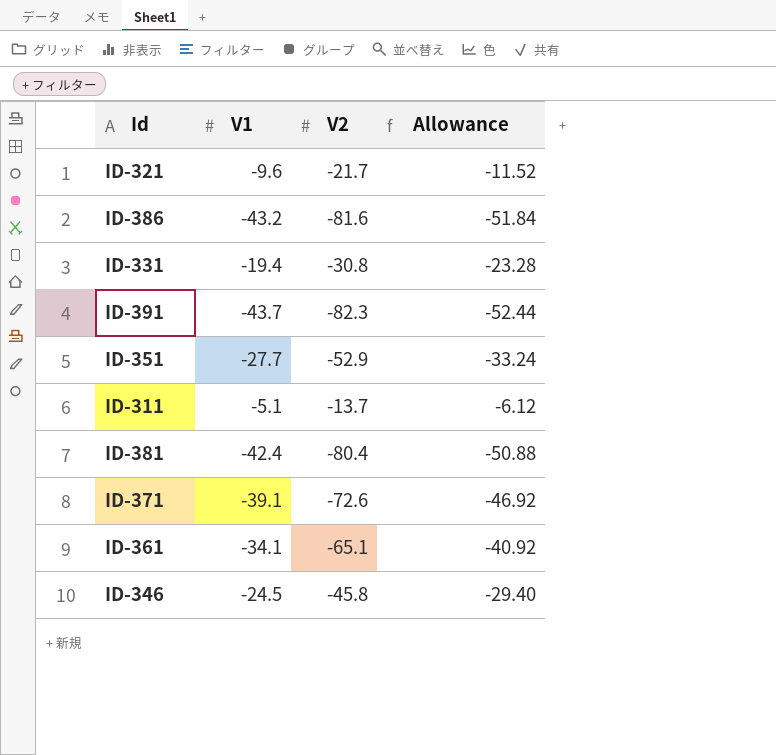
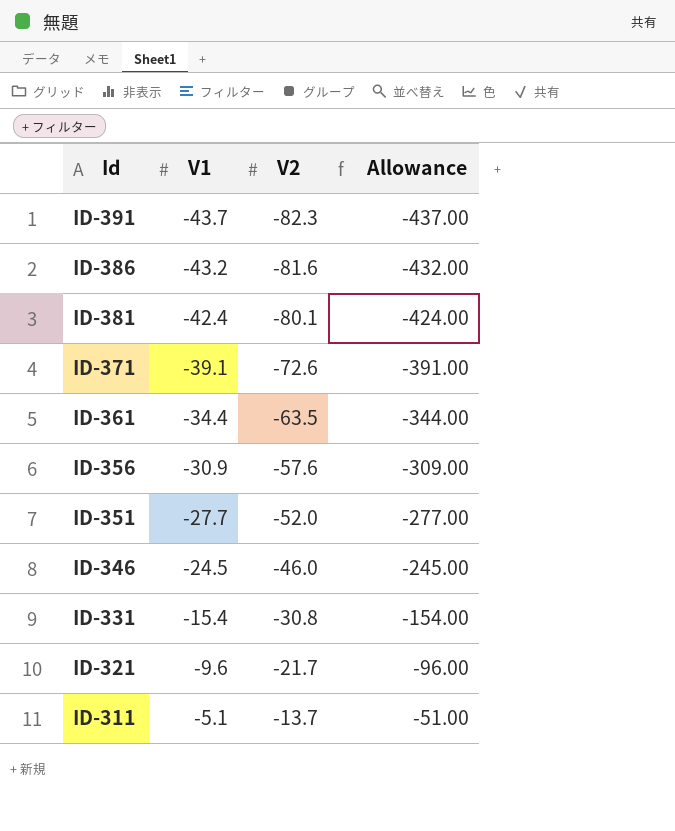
row order: none -> Id descending
column Allowance | formula: [V1] * 1.2 -> [V1] * 10
ID-381 | V2: -80.4 -> -80.1
ID-361 | V1: -34.1 -> -34.4
ID-361 | V2: -65.1 -> -63.5
row ID-356: none -> -30.9 | -57.6 | -309.00
ID-351 | V2: -52.9 -> -52.0
ID-346 | V2: -45.8 -> -46.0
ID-331 | V1: -19.4 -> -15.4

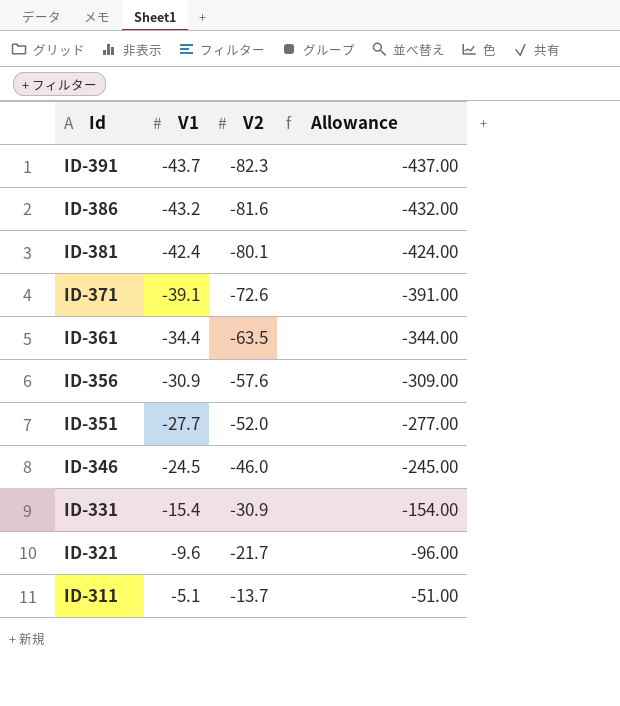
ID-331 | V2: -30.8 -> -30.9

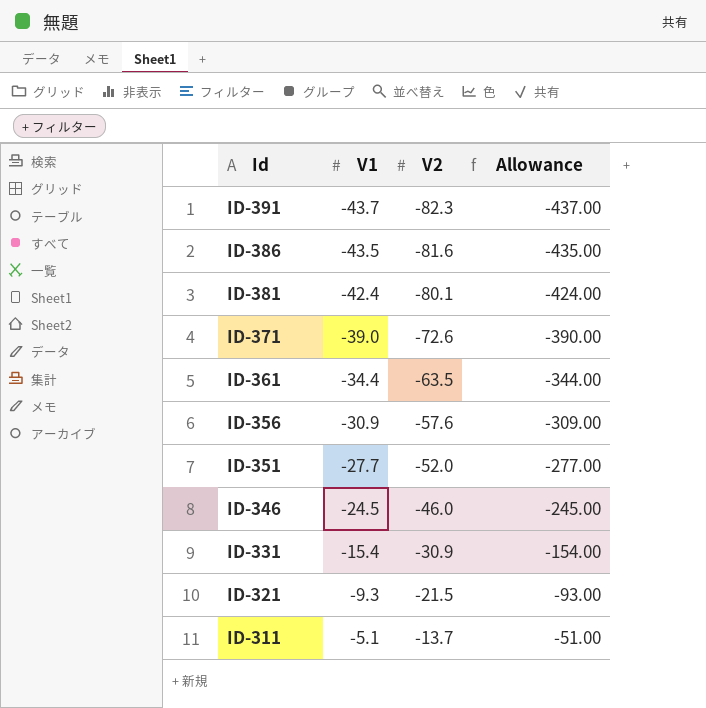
ID-386 | V1: -43.2 -> -43.5
ID-386 | Allowance: -432.00 -> -435.00
ID-371 | V1: -39.1 -> -39.0
ID-371 | Allowance: -391.00 -> -390.00
ID-321 | V1: -9.6 -> -9.3
ID-321 | V2: -21.7 -> -21.5
ID-321 | Allowance: -96.00 -> -93.00

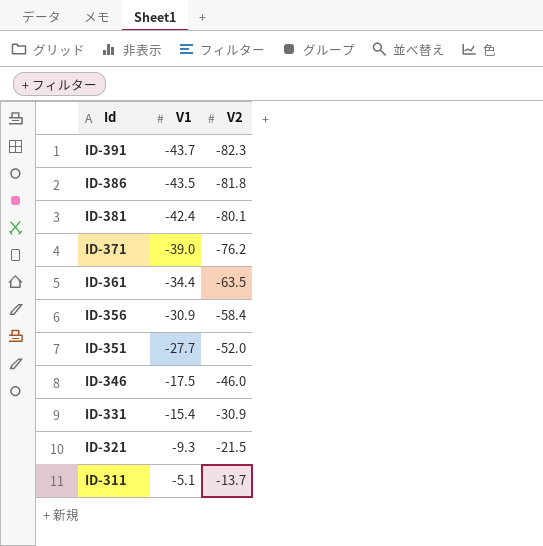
column Allowance | formula: [V1] * 10 -> none
ID-386 | V2: -81.6 -> -81.8
ID-371 | V2: -72.6 -> -76.2
ID-356 | V2: -57.6 -> -58.4
ID-346 | V1: -24.5 -> -17.5

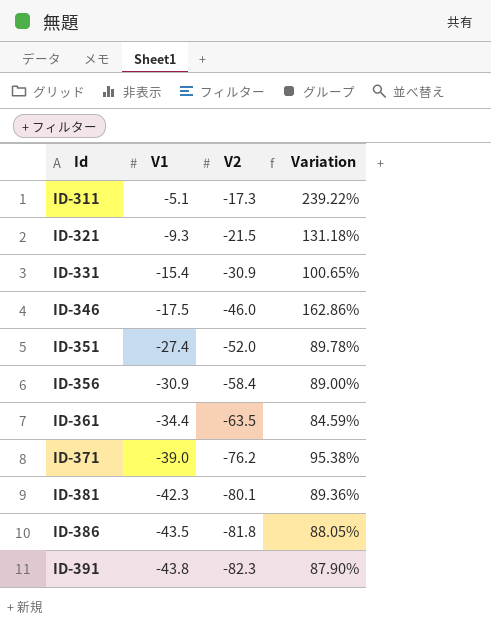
row order: Id descending -> Id ascending
column Variation | formula: none -> ([V2] - [V1]) / [V1]
ID-311 | V2: -13.7 -> -17.3
ID-351 | V1: -27.7 -> -27.4
ID-381 | V1: -42.4 -> -42.3
ID-391 | V1: -43.7 -> -43.8

